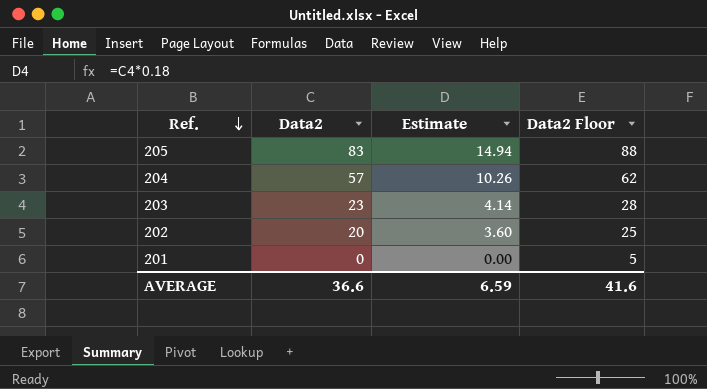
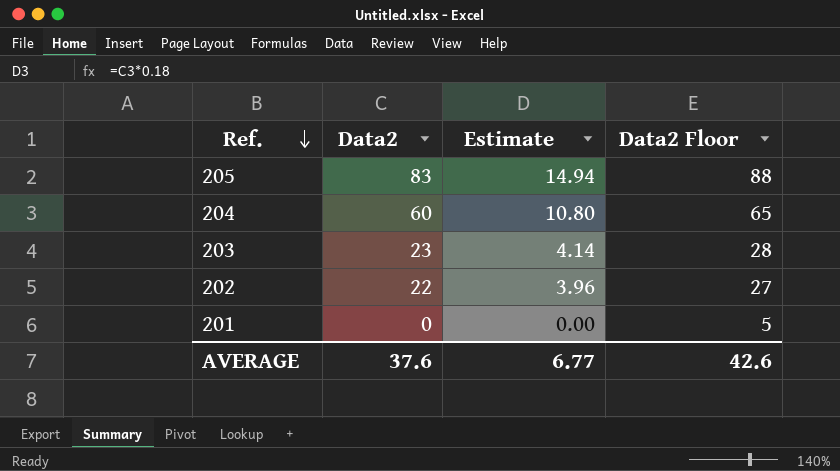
204 | Data2: 57 -> 60
204 | Estimate: 10.26 -> 10.80
204 | Data2 Floor: 62 -> 65
202 | Data2: 20 -> 22
202 | Estimate: 3.60 -> 3.96
202 | Data2 Floor: 25 -> 27
AVERAGE | Data2: 36.6 -> 37.6
AVERAGE | Estimate: 6.59 -> 6.77
AVERAGE | Data2 Floor: 41.6 -> 42.6

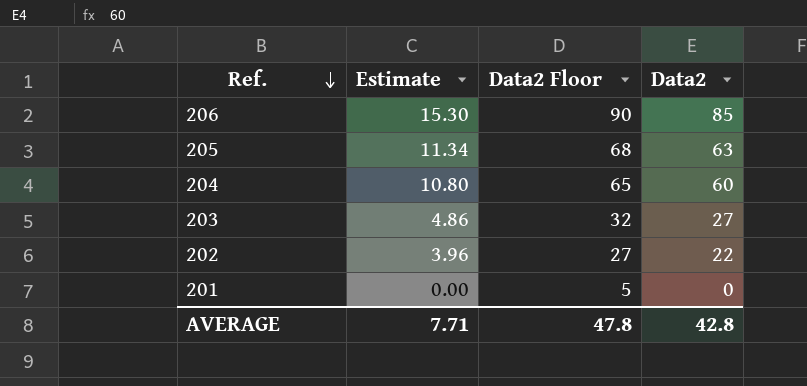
column Data2 | position: 2 -> 4
row 206: none -> 15.30 | 90 | 85
205 | Estimate: 14.94 -> 11.34
205 | Data2 Floor: 88 -> 68
205 | Data2: 83 -> 63
203 | Estimate: 4.14 -> 4.86
203 | Data2 Floor: 28 -> 32
203 | Data2: 23 -> 27
AVERAGE | Estimate: 6.77 -> 7.71
AVERAGE | Data2 Floor: 42.6 -> 47.8
AVERAGE | Data2: 37.6 -> 42.8

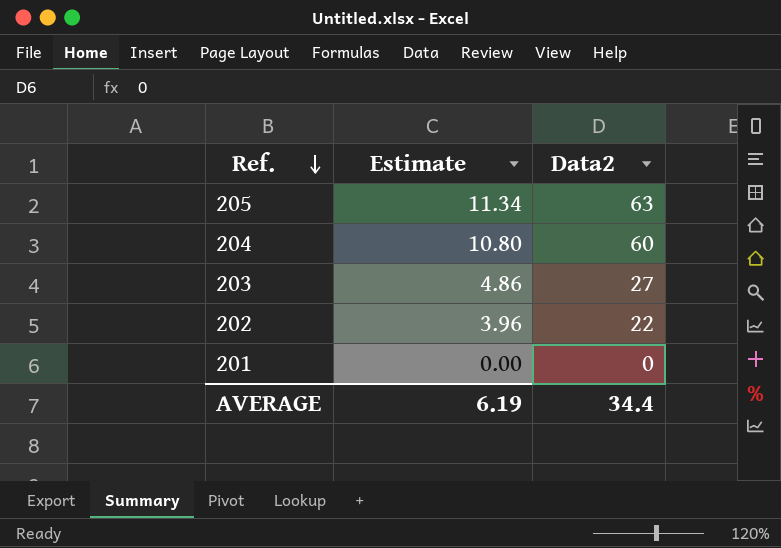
column Data2 Floor | formula: [Data2] + 5 -> none
row 206: 15.30 | 90 | 85 -> none
AVERAGE | Estimate: 7.71 -> 6.19
AVERAGE | Data2: 42.8 -> 34.4

